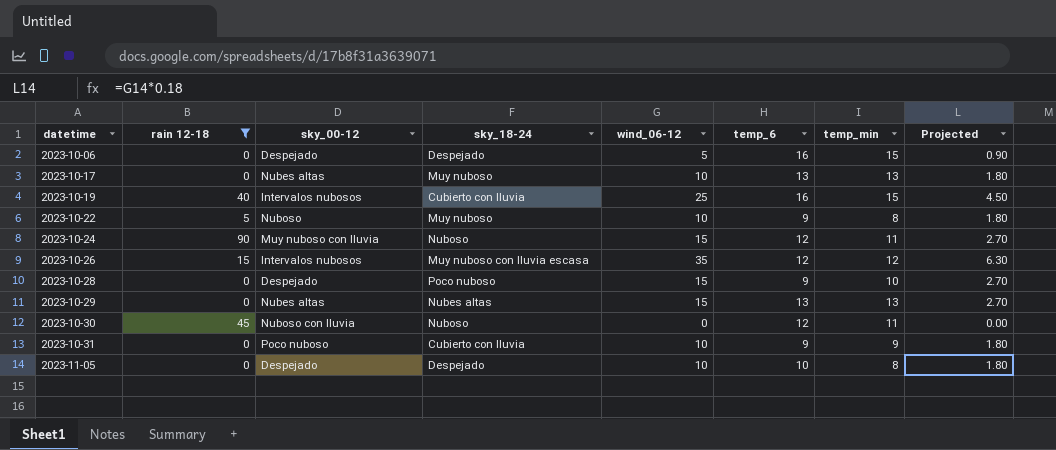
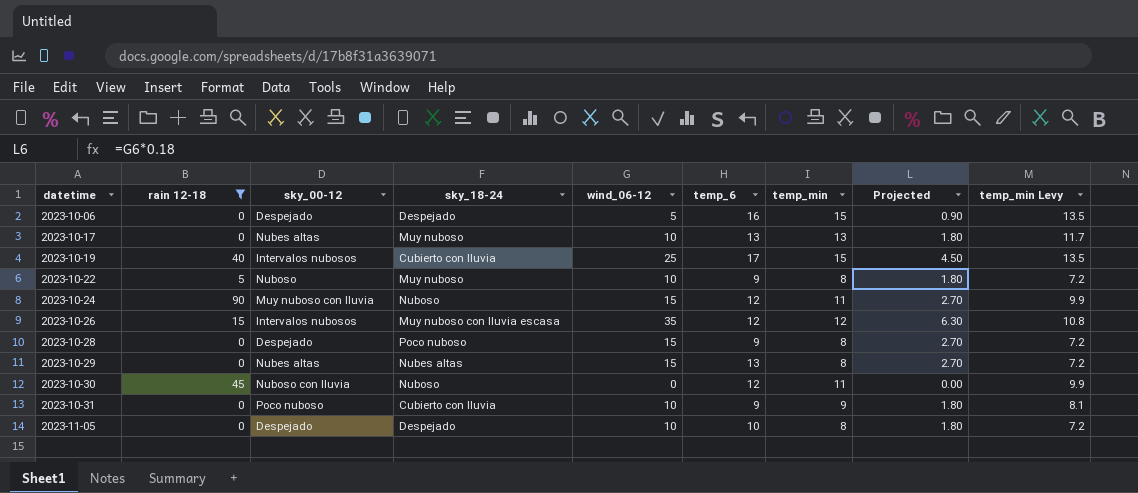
column temp_min Levy | formula: none -> [temp_min] * 0.9
2023-10-19 | temp_6: 16 -> 17
2023-10-28 | temp_min: 10 -> 8
2023-10-29 | temp_min: 13 -> 8

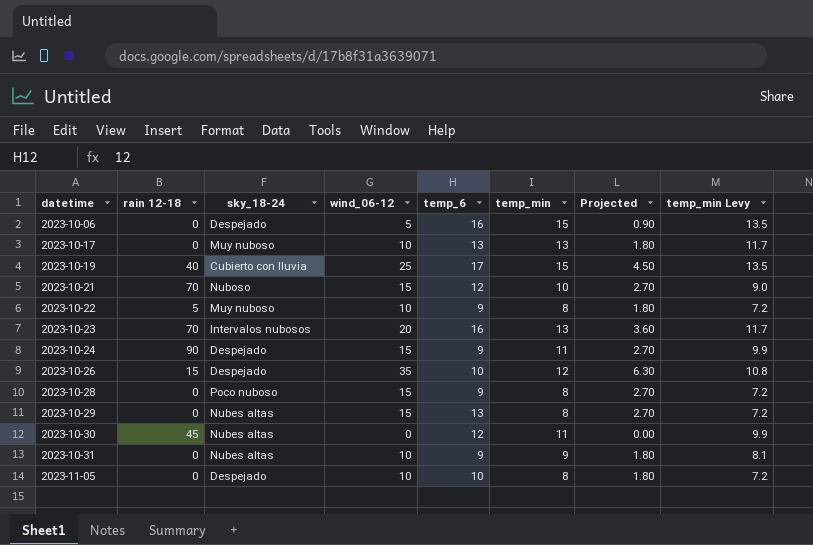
filter: rain 12-18 != 70 -> none
column sky_00-12 | position: 3 -> none
2023-10-24 | sky_18-24: Nuboso -> Despejado
2023-10-24 | temp_6: 12 -> 9
2023-10-26 | sky_18-24: Muy nuboso con lluvia escasa -> Despejado
2023-10-26 | temp_6: 12 -> 10
2023-10-30 | sky_18-24: Nuboso -> Nubes altas
2023-10-31 | sky_18-24: Cubierto con lluvia -> Nubes altas

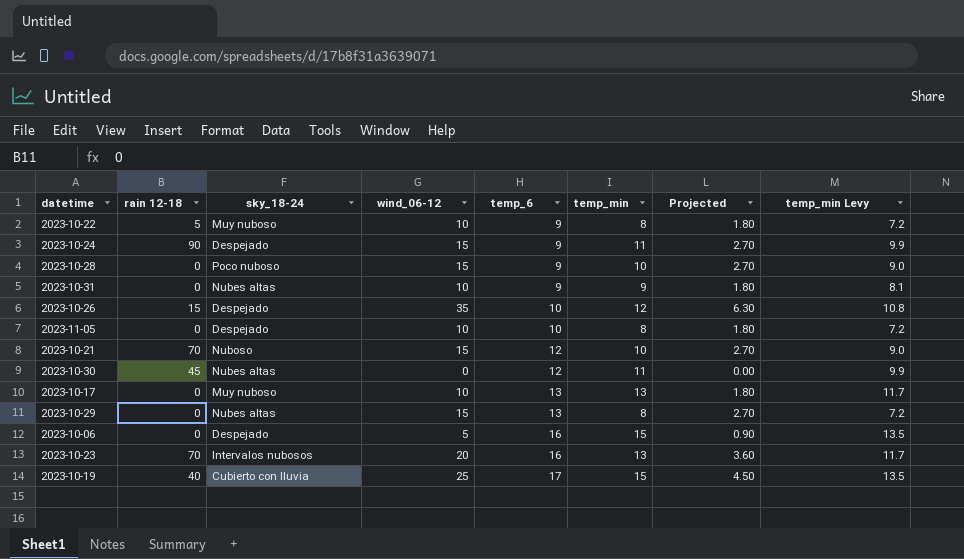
row order: datetime ascending -> temp_6 ascending
2023-10-28 | temp_min: 8 -> 10
2023-10-28 | temp_min Levy: 7.2 -> 9.0

